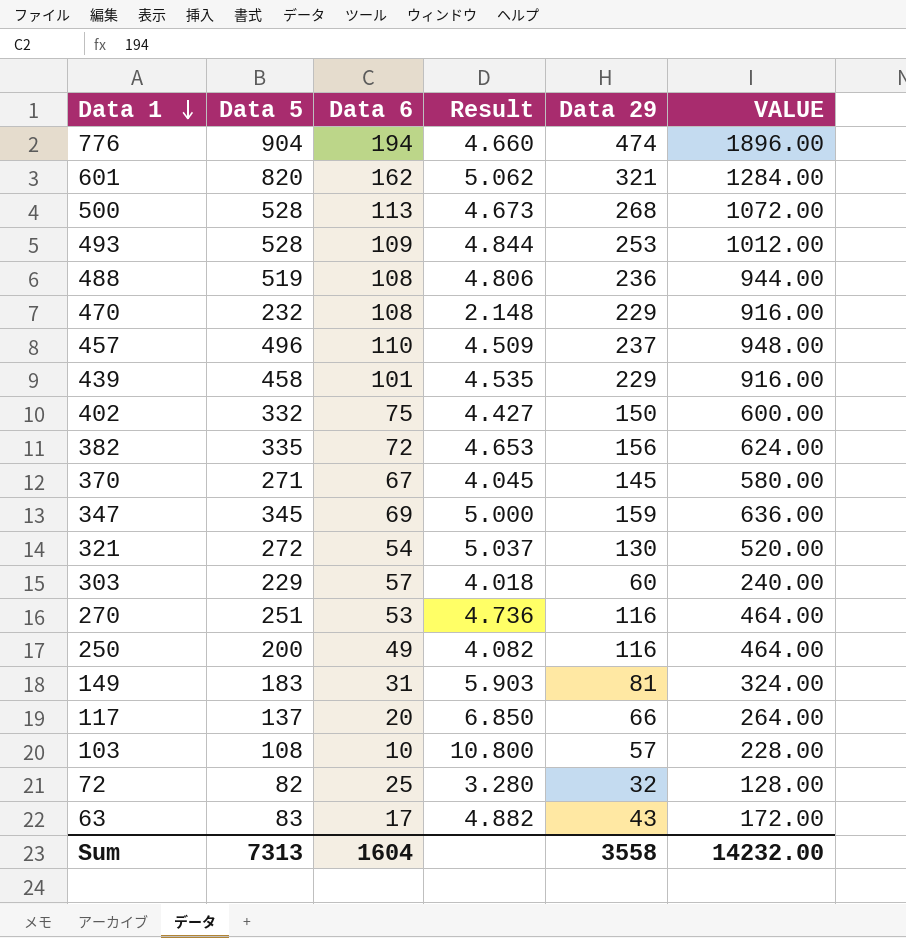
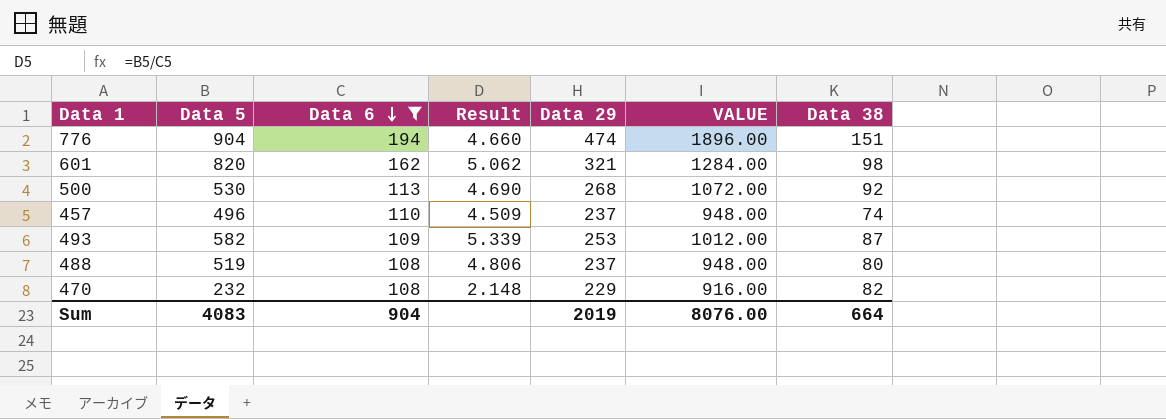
filter: none -> Data 6 >= 108
row order: Data 1 descending -> Data 6 descending
column Data 38 | position: none -> 7
500 | Data 5: 528 -> 530
500 | Result: 4.673 -> 4.690
493 | Data 5: 528 -> 582
493 | Result: 4.844 -> 5.339
488 | Data 29: 236 -> 237
488 | VALUE: 944.00 -> 948.00
Sum | Data 5: 7313 -> 4083
Sum | Data 6: 1604 -> 904
Sum | Data 29: 3558 -> 2019
Sum | VALUE: 14232.00 -> 8076.00

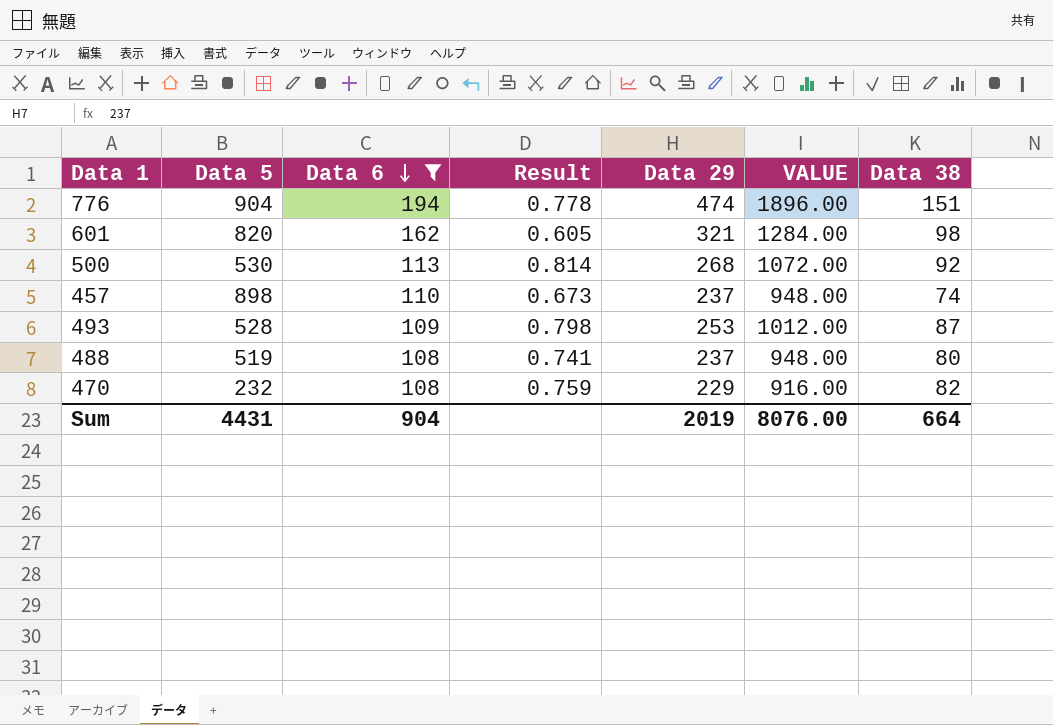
column Result | formula: [Data 5] / [Data 6] -> [Data 38] / [Data 6]
457 | Data 5: 496 -> 898
493 | Data 5: 582 -> 528
Sum | Data 5: 4083 -> 4431

